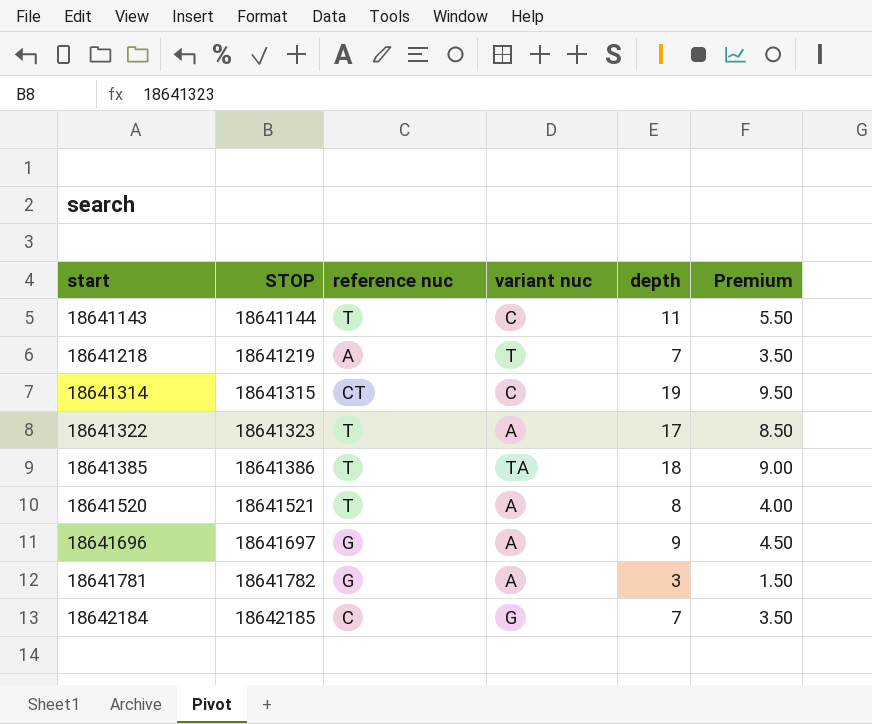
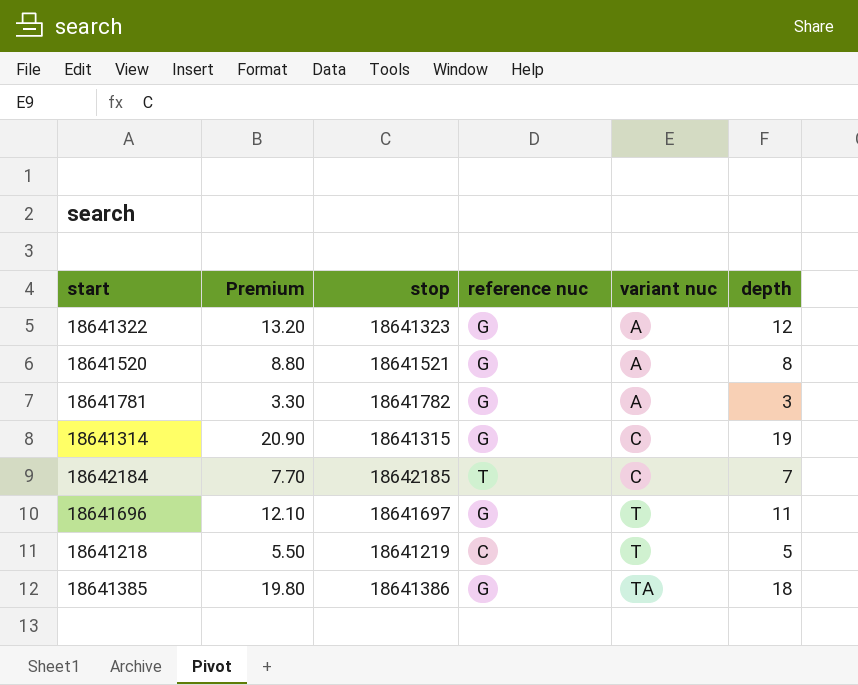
row order: start ascending -> variant nuc ascending
column Premium | formula: [depth] * 0.5 -> [depth] * 1.1
column Premium | position: 6 -> 2
column name: STOP -> stop
row 18641143: 18641144 | T | C | 11 | 5.50 -> none
18641322 | reference nuc: T -> G
18641322 | depth: 17 -> 12
18641520 | reference nuc: T -> G
18641314 | reference nuc: CT -> G
18642184 | reference nuc: C -> T
18642184 | variant nuc: G -> C
18641696 | variant nuc: A -> T
18641696 | depth: 9 -> 11
18641218 | reference nuc: A -> C
18641218 | depth: 7 -> 5
18641385 | reference nuc: T -> G

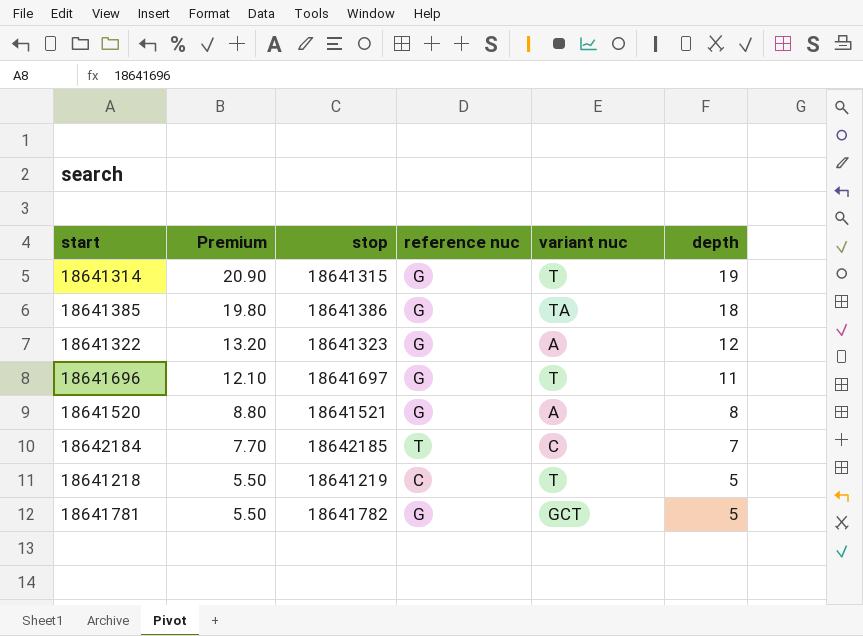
row order: variant nuc ascending -> Premium descending
18641314 | variant nuc: C -> T
18641781 | Premium: 3.30 -> 5.50
18641781 | variant nuc: A -> GCT
18641781 | depth: 3 -> 5

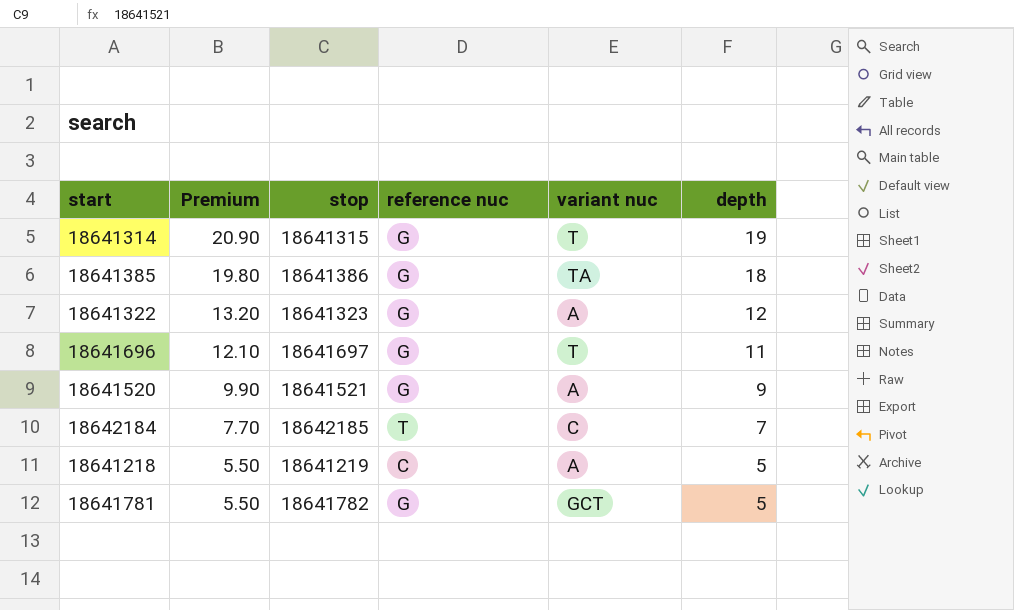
18641520 | Premium: 8.80 -> 9.90
18641520 | depth: 8 -> 9
18641218 | variant nuc: T -> A

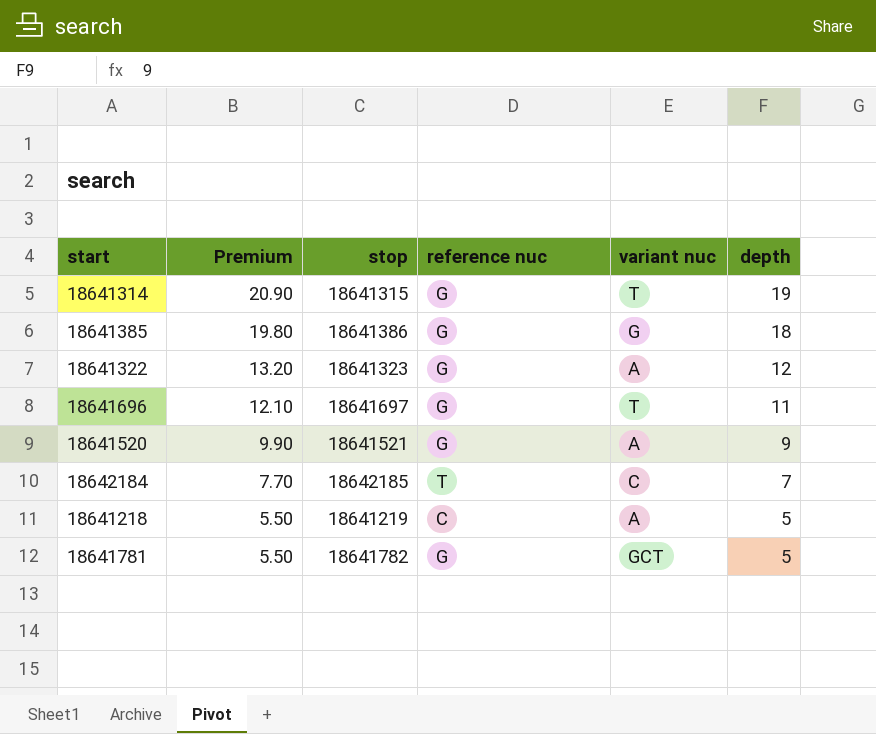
18641385 | variant nuc: TA -> G

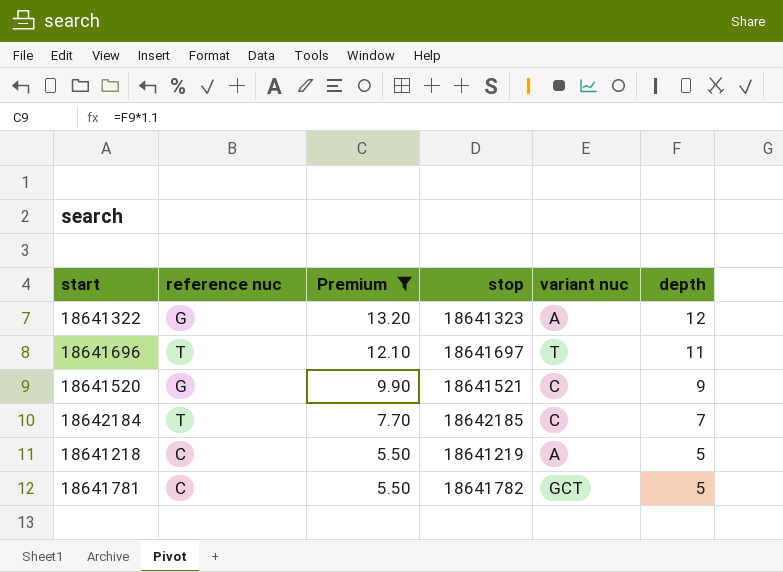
filter: none -> Premium <= 13.20
column reference nuc | position: 4 -> 2
18641696 | reference nuc: G -> T
18641520 | variant nuc: A -> C
18641781 | reference nuc: G -> C

